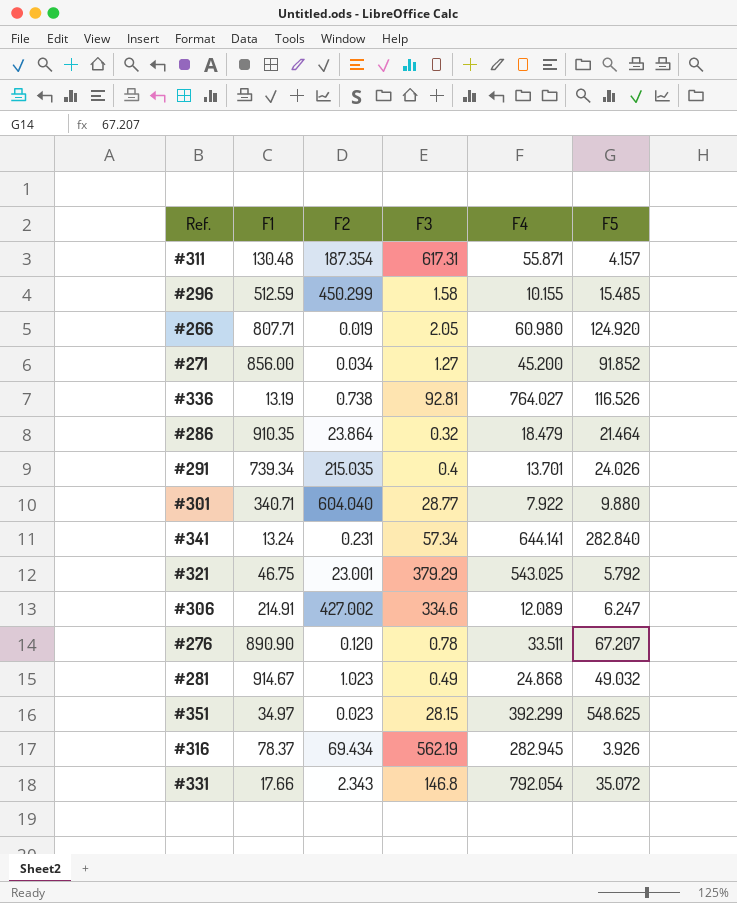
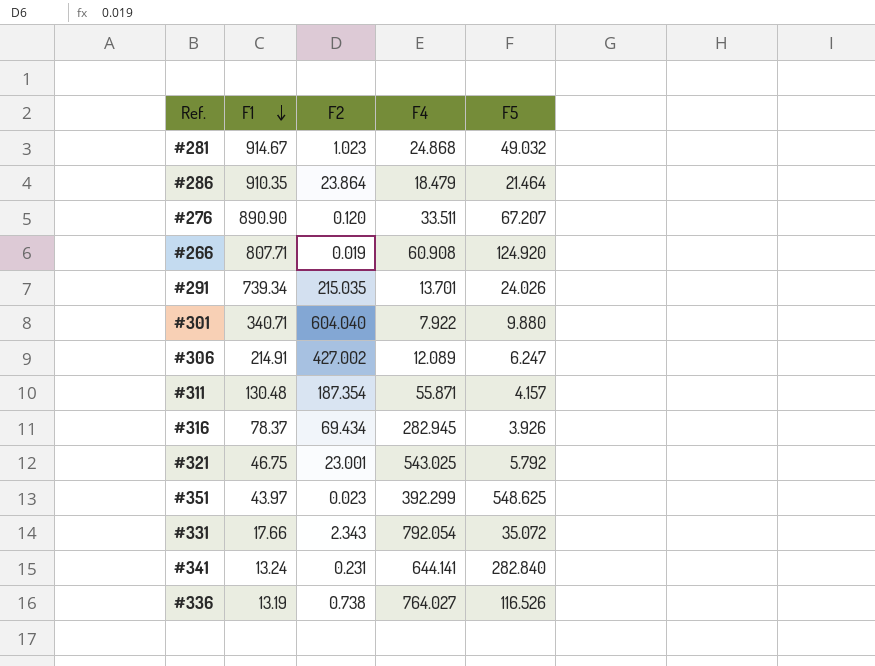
row order: none -> F1 descending
column F3 | position: 4 -> none
row #296: 512.59 | 450.299 | 1.58 | 10.155 | 15.485 -> none
row #271: 856.00 | 0.034 | 1.27 | 45.200 | 91.852 -> none
#266 | F4: 60.980 -> 60.908
#351 | F1: 34.97 -> 43.97

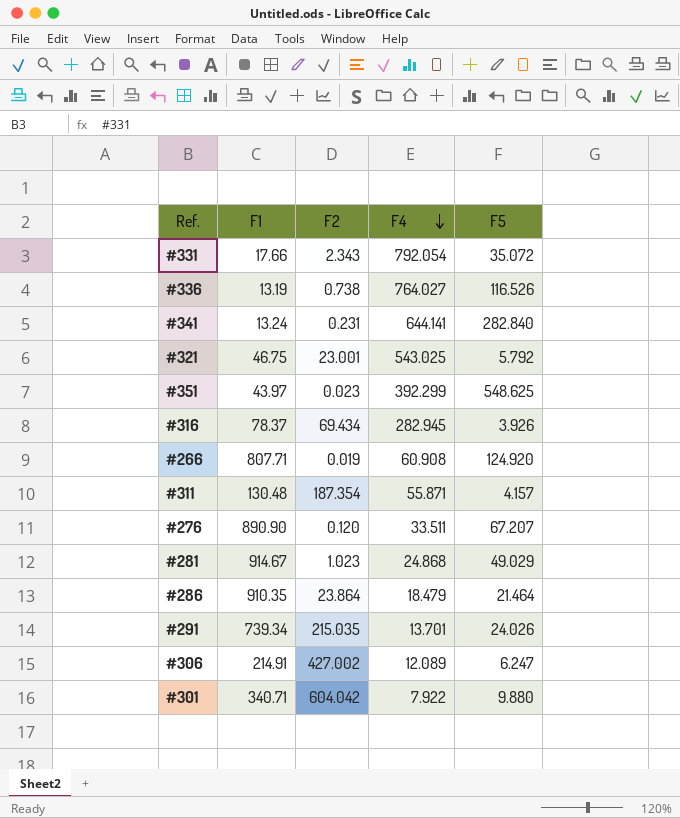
row order: F1 descending -> F4 descending
#281 | F5: 49.032 -> 49.029
#301 | F2: 604.040 -> 604.042

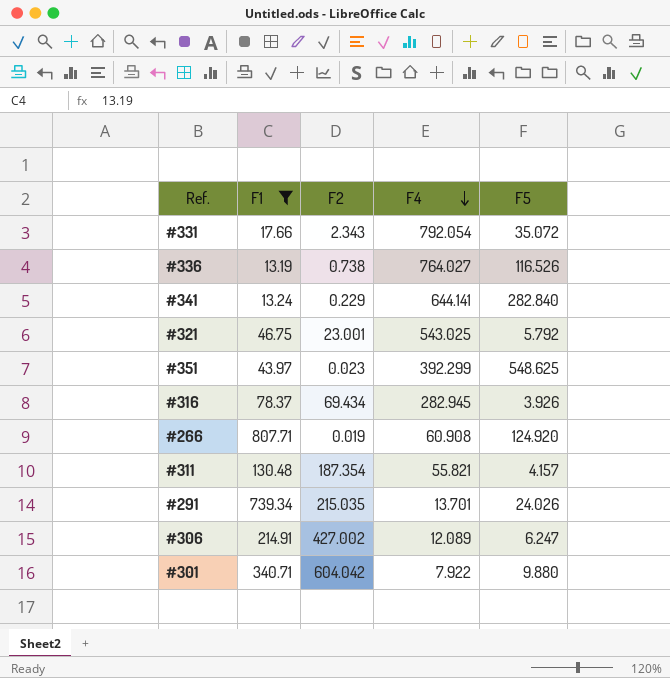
filter: none -> F1 <= 807.71
#341 | F2: 0.231 -> 0.229
#311 | F4: 55.871 -> 55.821

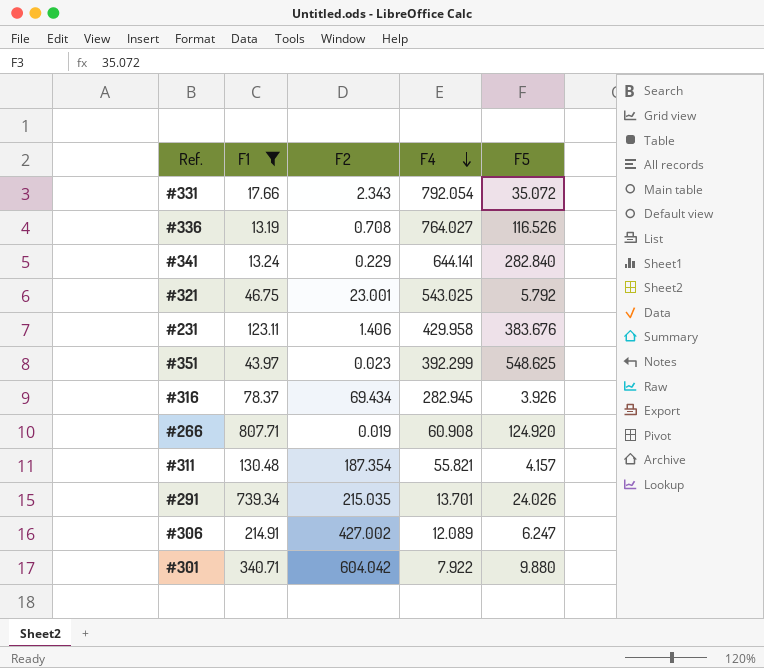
#336 | F2: 0.738 -> 0.708
row #231: none -> 123.11 | 1.406 | 429.958 | 383.676

